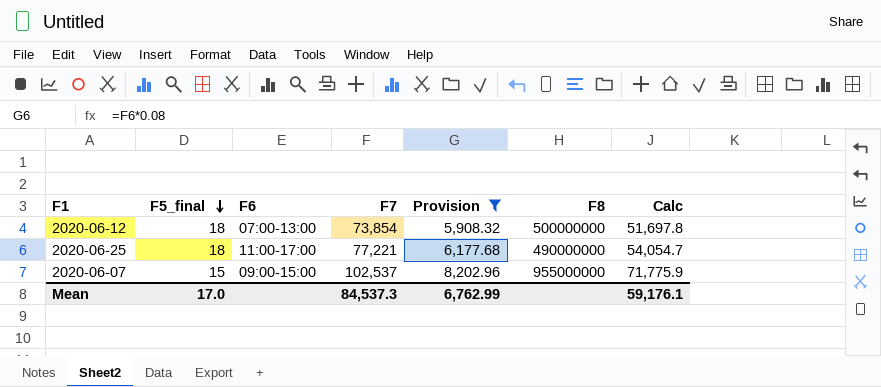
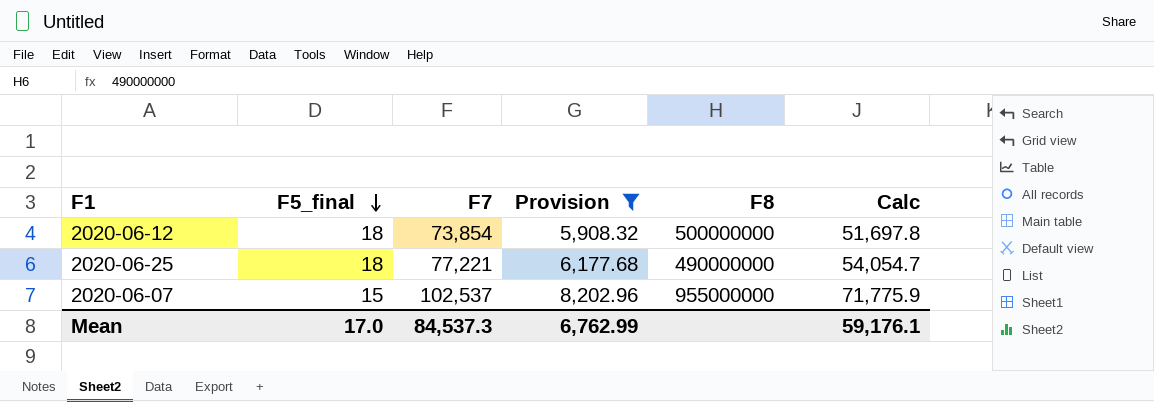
column F6 | position: 3 -> none

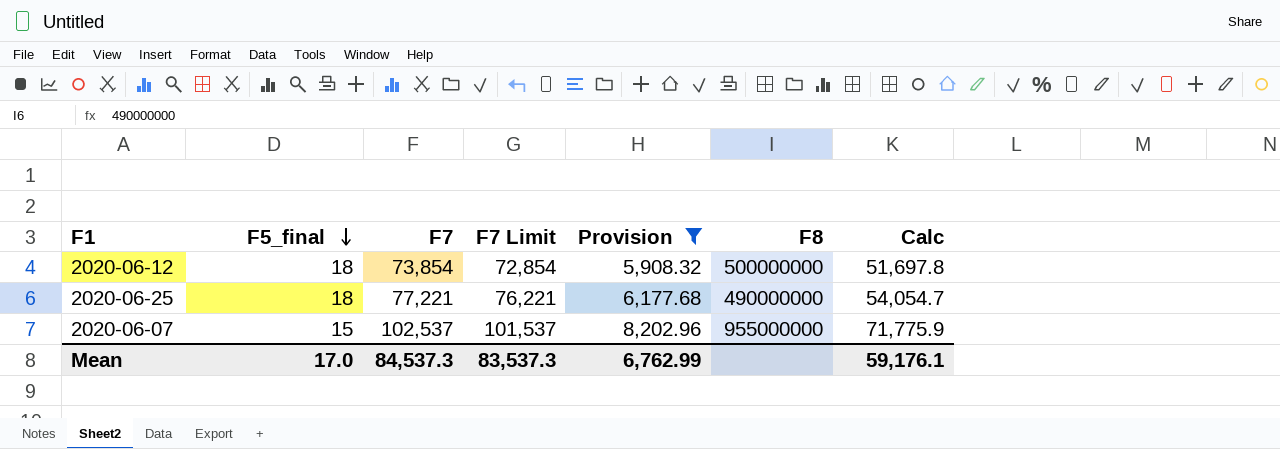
column F7 Limit | formula: none -> [F7] - 1000

